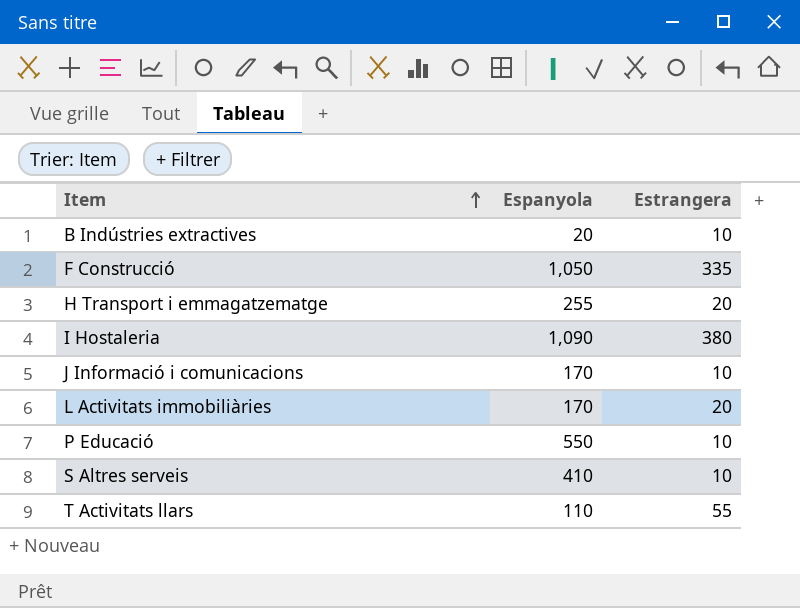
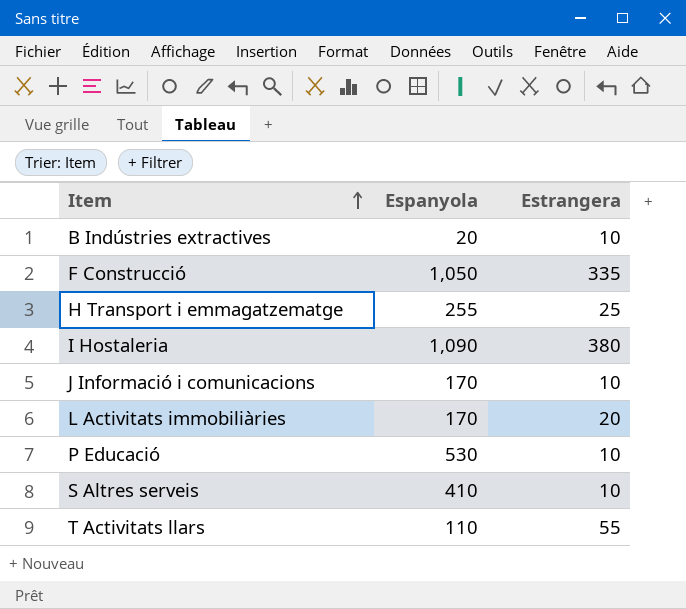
H Transport i emmagatzematge | Estrangera: 20 -> 25
P Educació | Espanyola: 550 -> 530

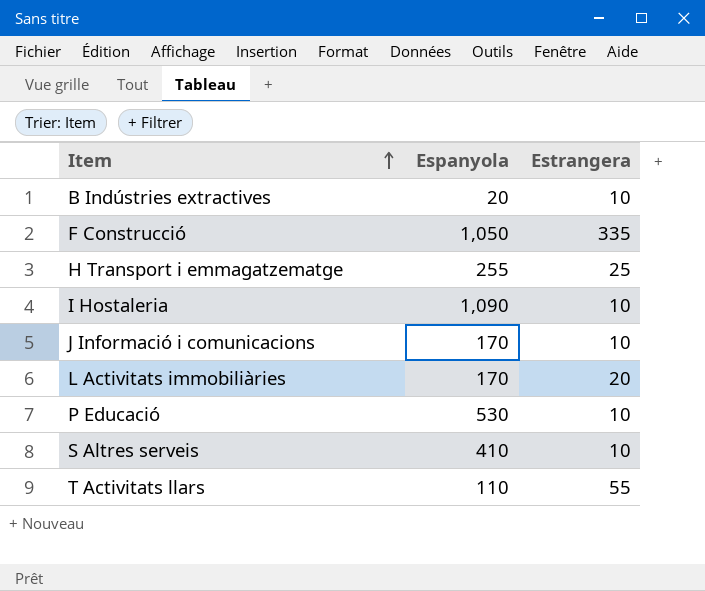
I Hostaleria | Estrangera: 380 -> 10

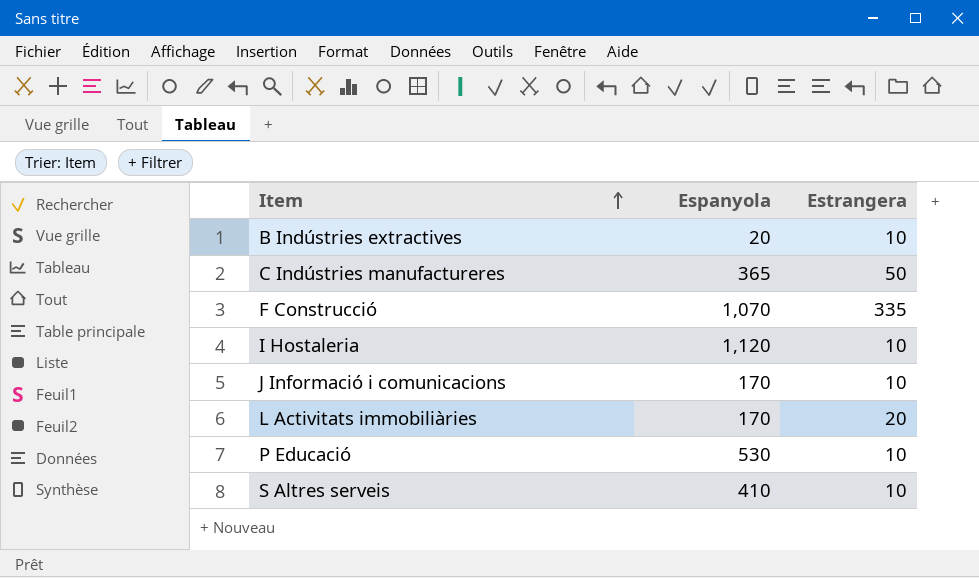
row H Transport i emmagatzematge: 255 | 25 -> none
row T Activitats llars: 110 | 55 -> none
row C Indústries manufactureres: none -> 365 | 50
F Construcció | Espanyola: 1,050 -> 1,070
I Hostaleria | Espanyola: 1,090 -> 1,120

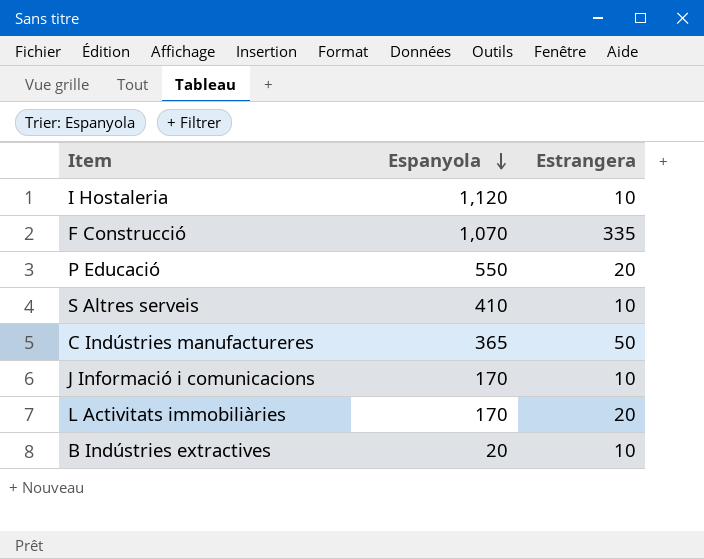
row order: Item ascending -> Espanyola descending
P Educació | Espanyola: 530 -> 550
P Educació | Estrangera: 10 -> 20

